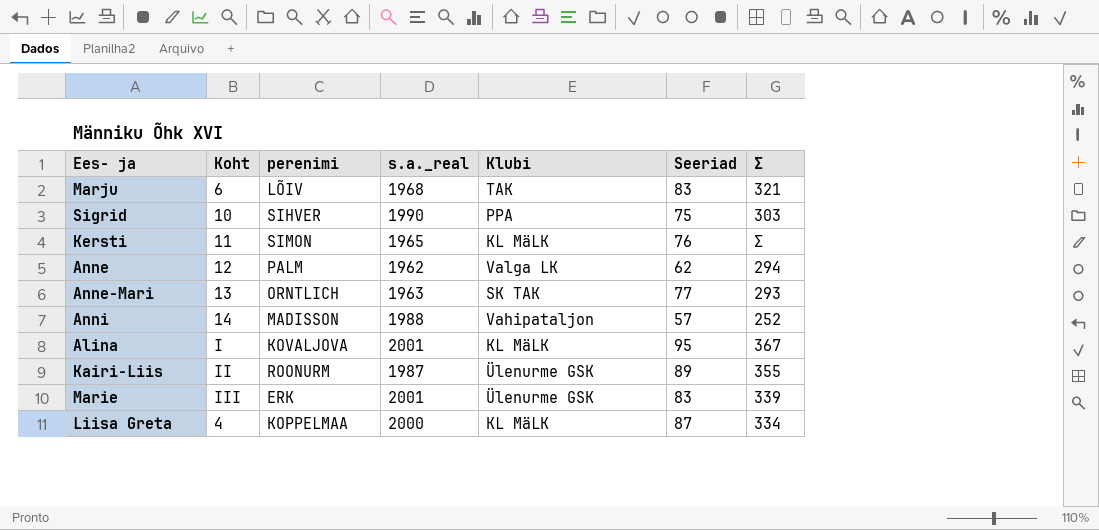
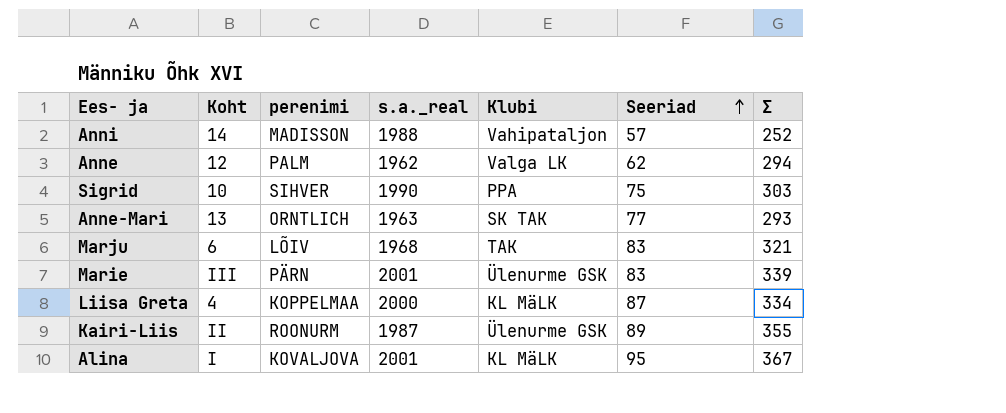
row order: none -> Seeriad ascending
row Kersti: 11 | SIMON | 1965 | KL MäLK | 76 | Σ -> none
Marie | perenimi: ERK -> PÄRN

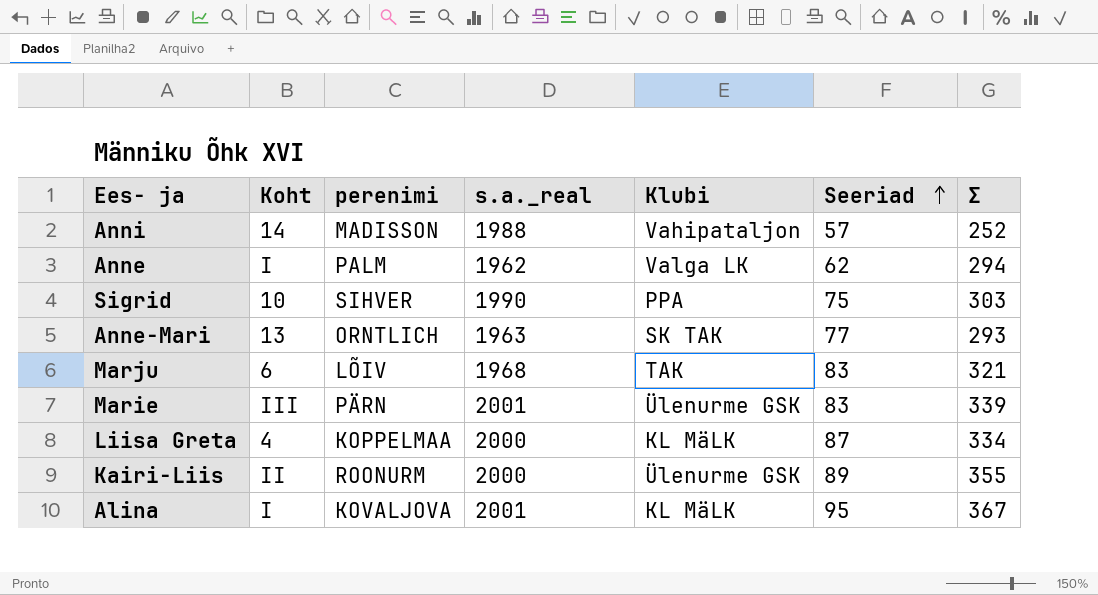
Anne | Koht: 12 -> I
Kairi-Liis | s.a._real: 1987 -> 2000

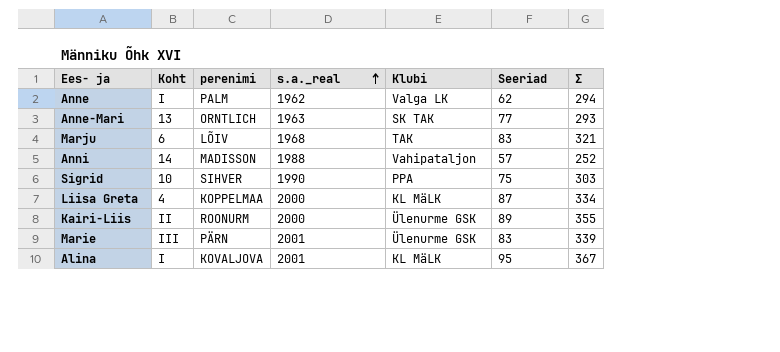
row order: Seeriad ascending -> s.a._real ascending

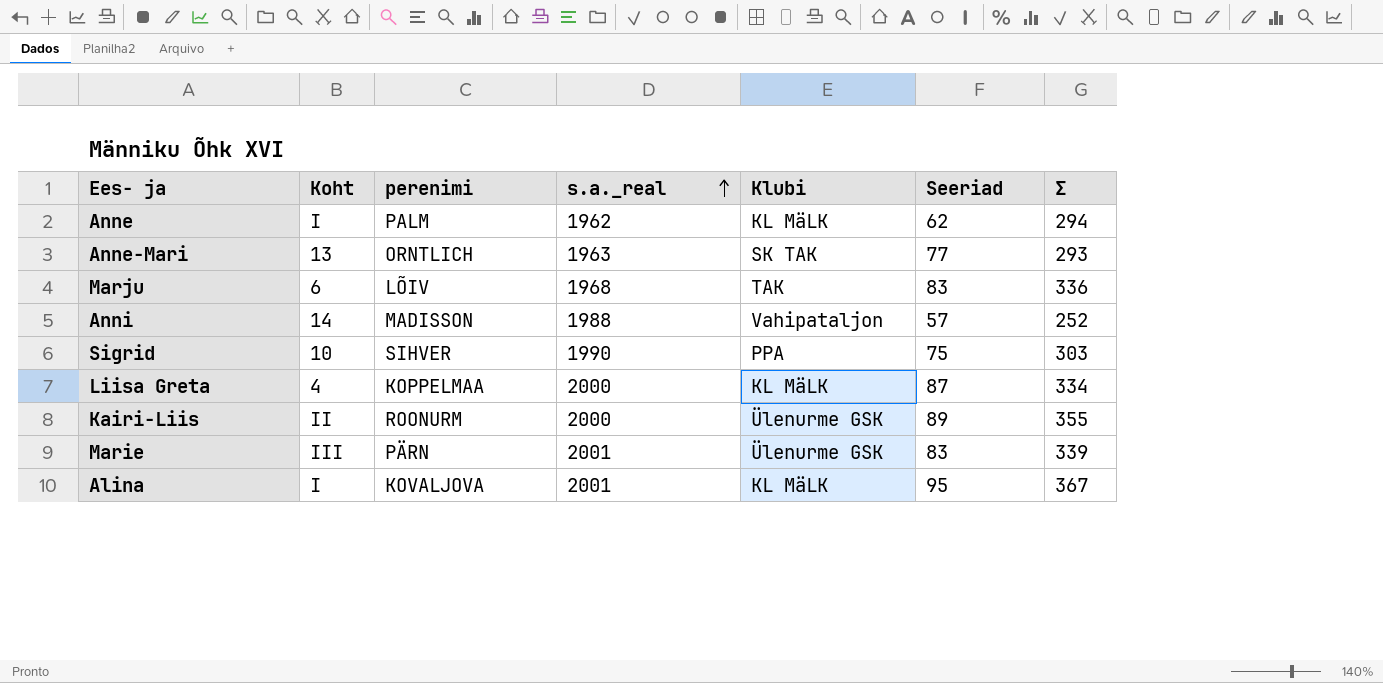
Anne | Klubi: Valga LK -> KL MäLK
Marju | Σ: 321 -> 336

